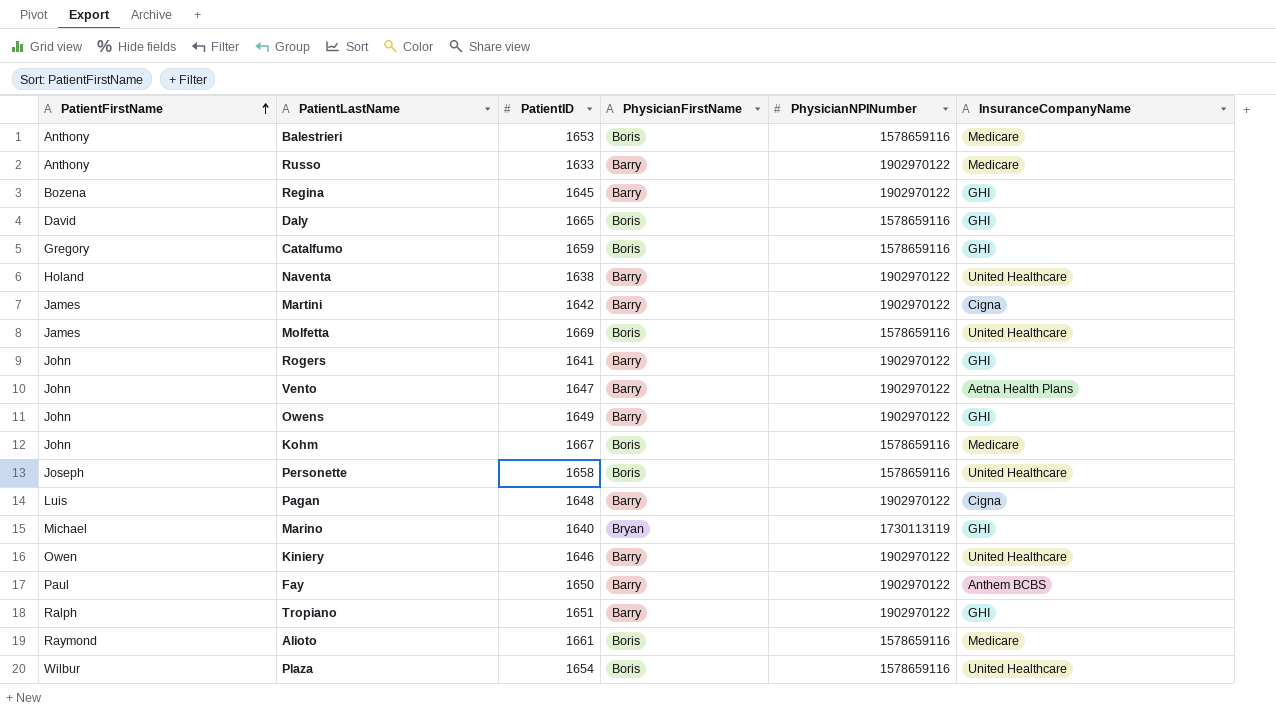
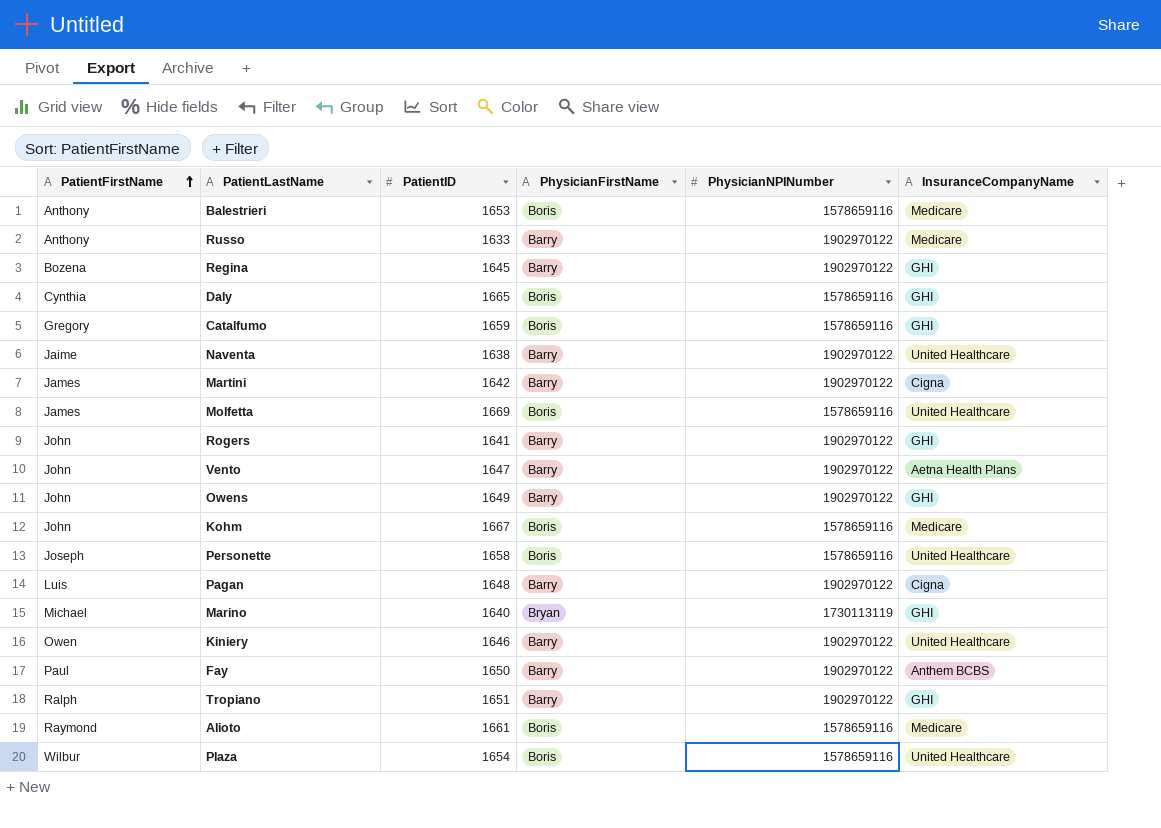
Daly | PatientFirstName: David -> Cynthia
Naventa | PatientFirstName: Holand -> Jaime

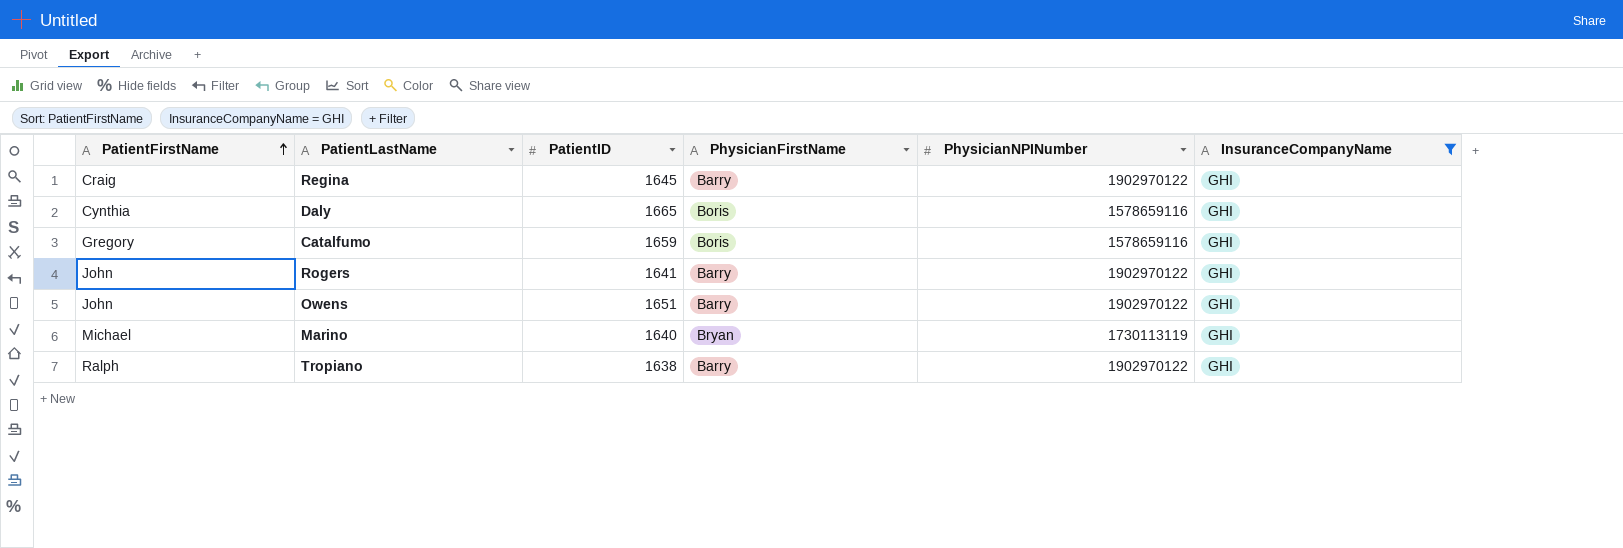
filter: none -> InsuranceCompanyName = GHI
Regina | PatientFirstName: Bozena -> Craig
Owens | PatientID: 1649 -> 1651
Tropiano | PatientID: 1651 -> 1638

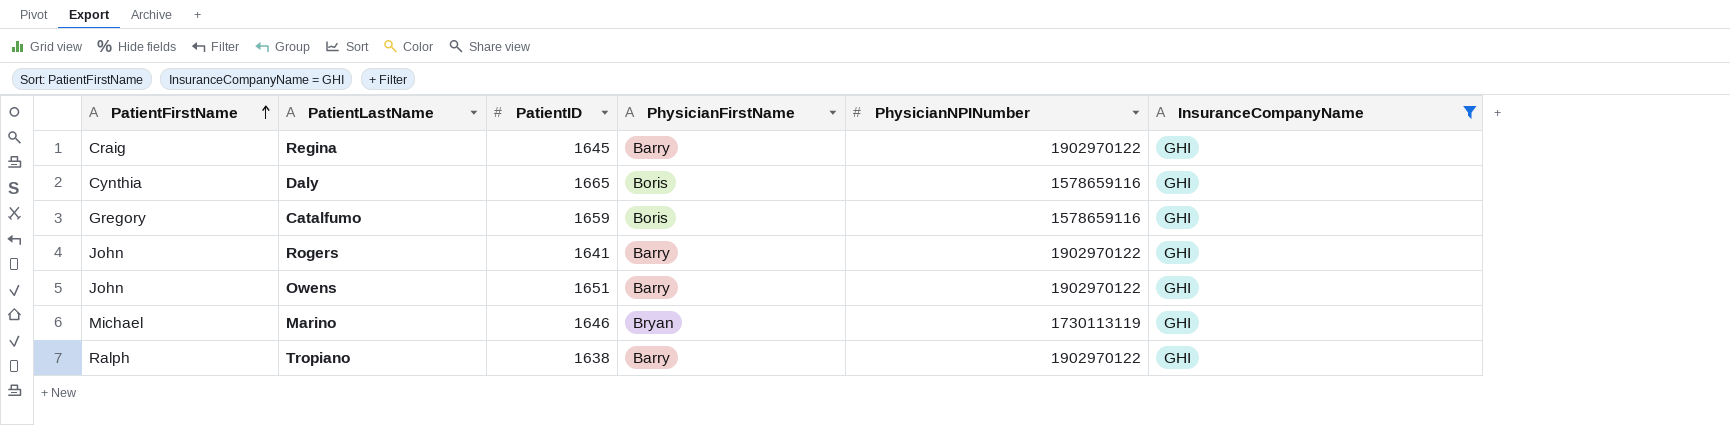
Marino | PatientID: 1640 -> 1646

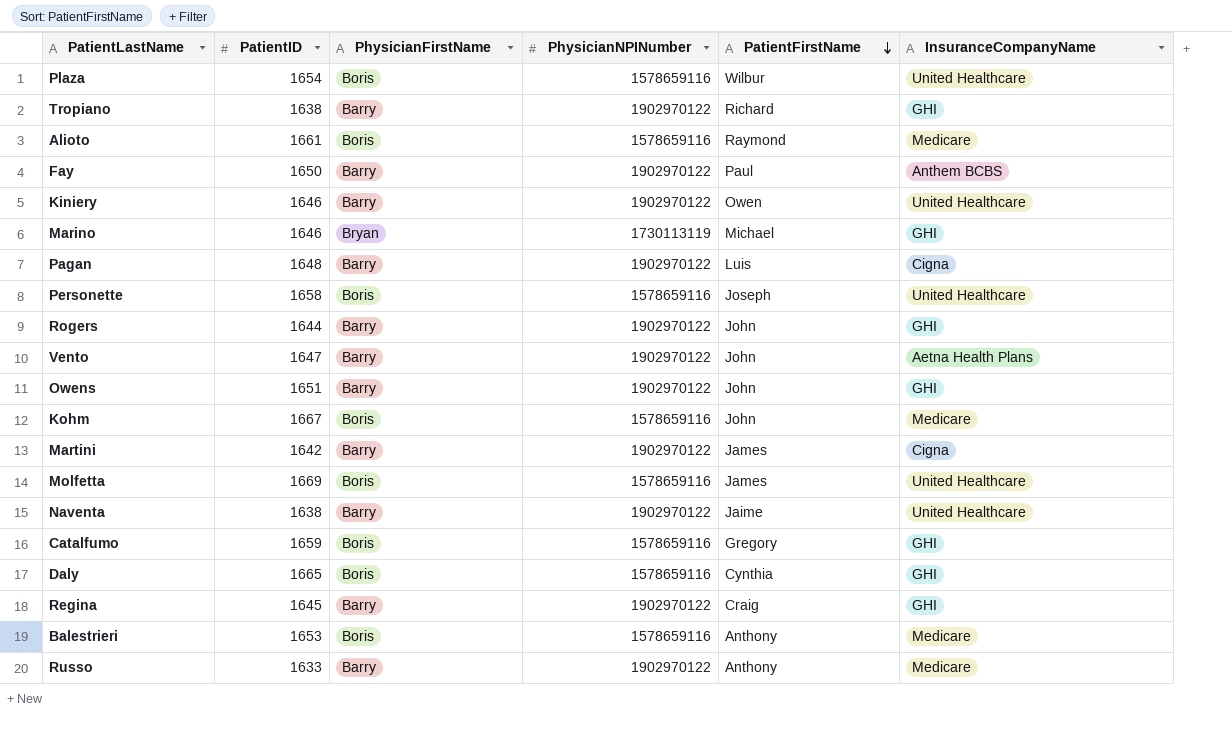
filter: InsuranceCompanyName = GHI -> none
row order: PatientFirstName ascending -> PatientFirstName descending
column PatientFirstName | position: 1 -> 5
Tropiano | PatientFirstName: Ralph -> Richard
Rogers | PatientID: 1641 -> 1644

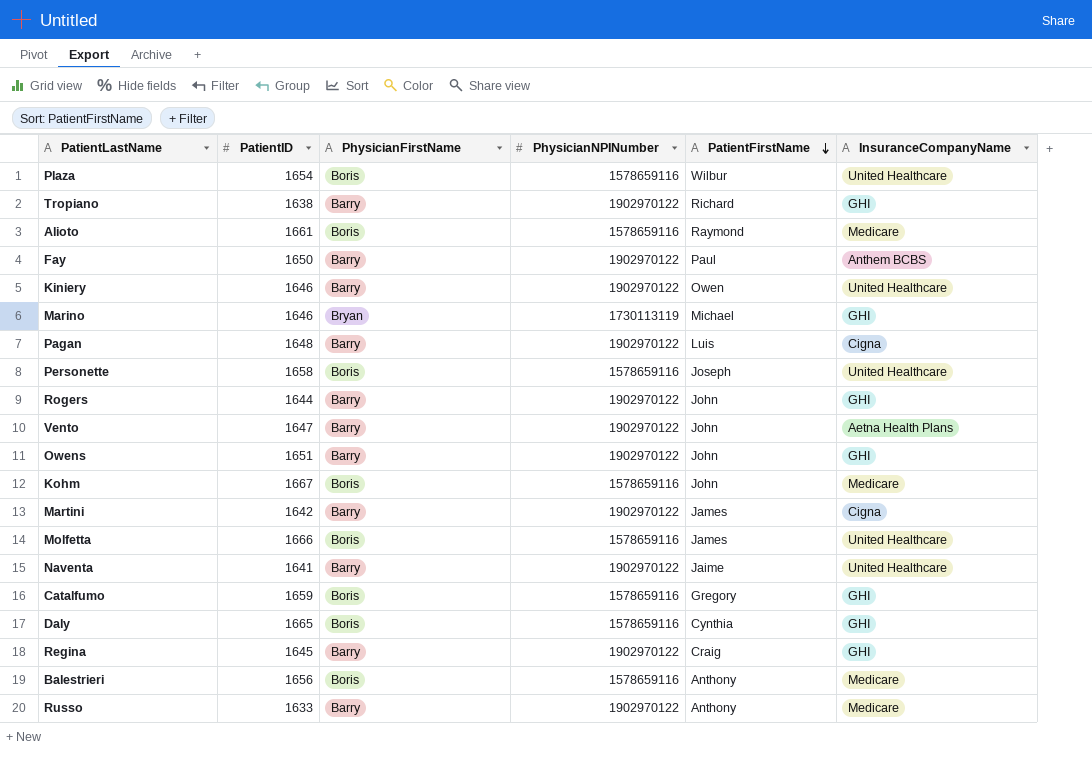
Molfetta | PatientID: 1669 -> 1666
Naventa | PatientID: 1638 -> 1641
Balestrieri | PatientID: 1653 -> 1656

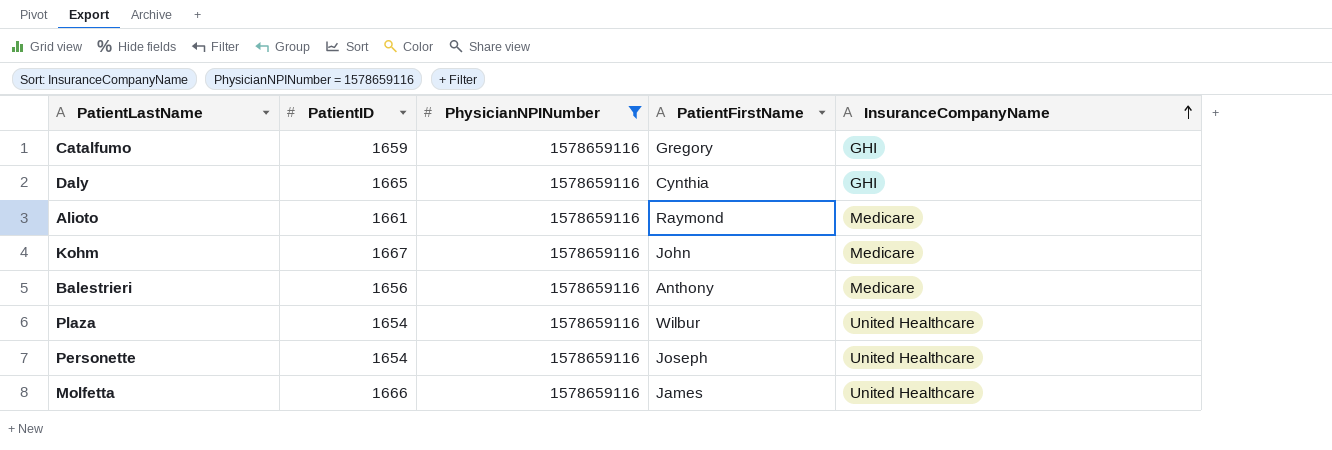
filter: none -> PhysicianNPINumber = 1578659116
row order: PatientFirstName descending -> InsuranceCompanyName ascending
column PhysicianFirstName | position: 3 -> none
Personette | PatientID: 1658 -> 1654

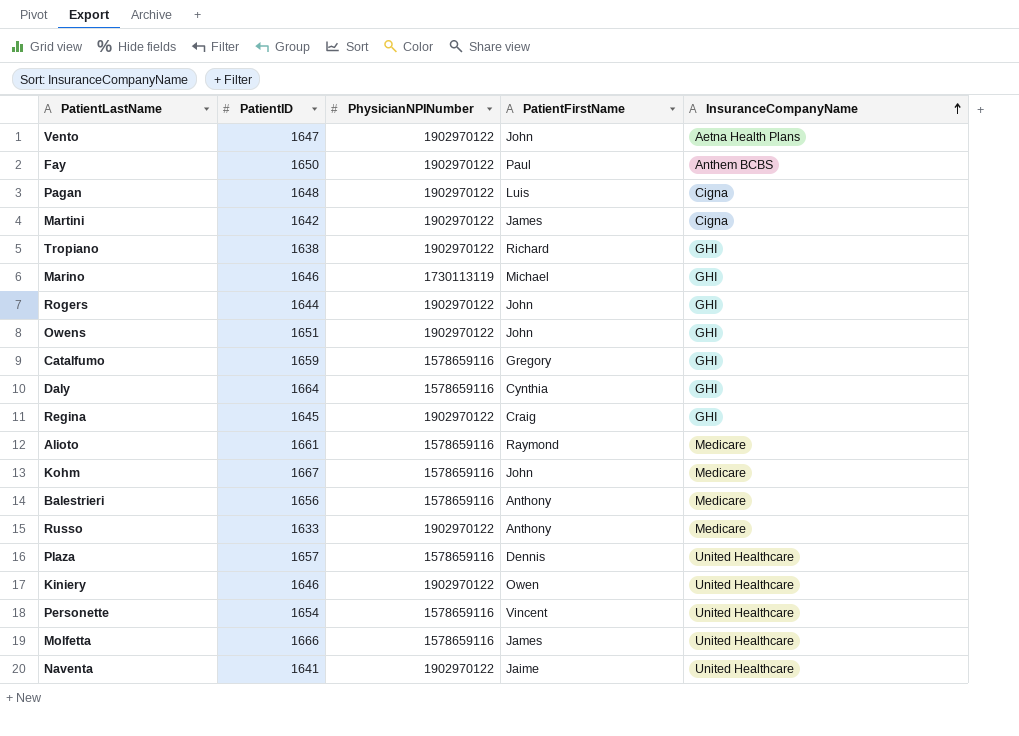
filter: PhysicianNPINumber = 1578659116 -> none
Daly | PatientID: 1665 -> 1664
Plaza | PatientID: 1654 -> 1657
Plaza | PatientFirstName: Wilbur -> Dennis
Personette | PatientFirstName: Joseph -> Vincent

